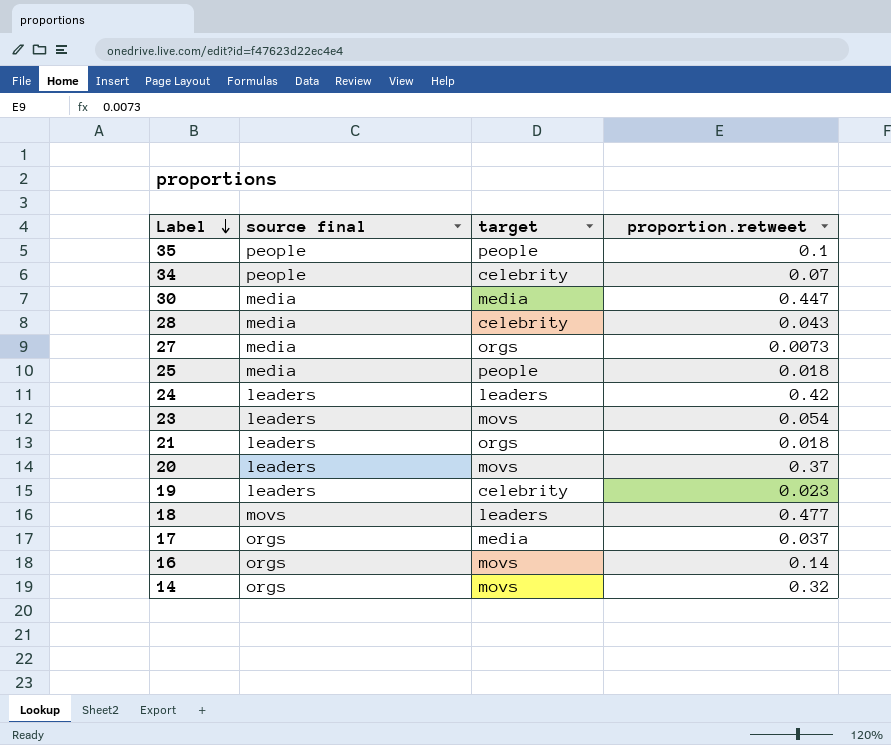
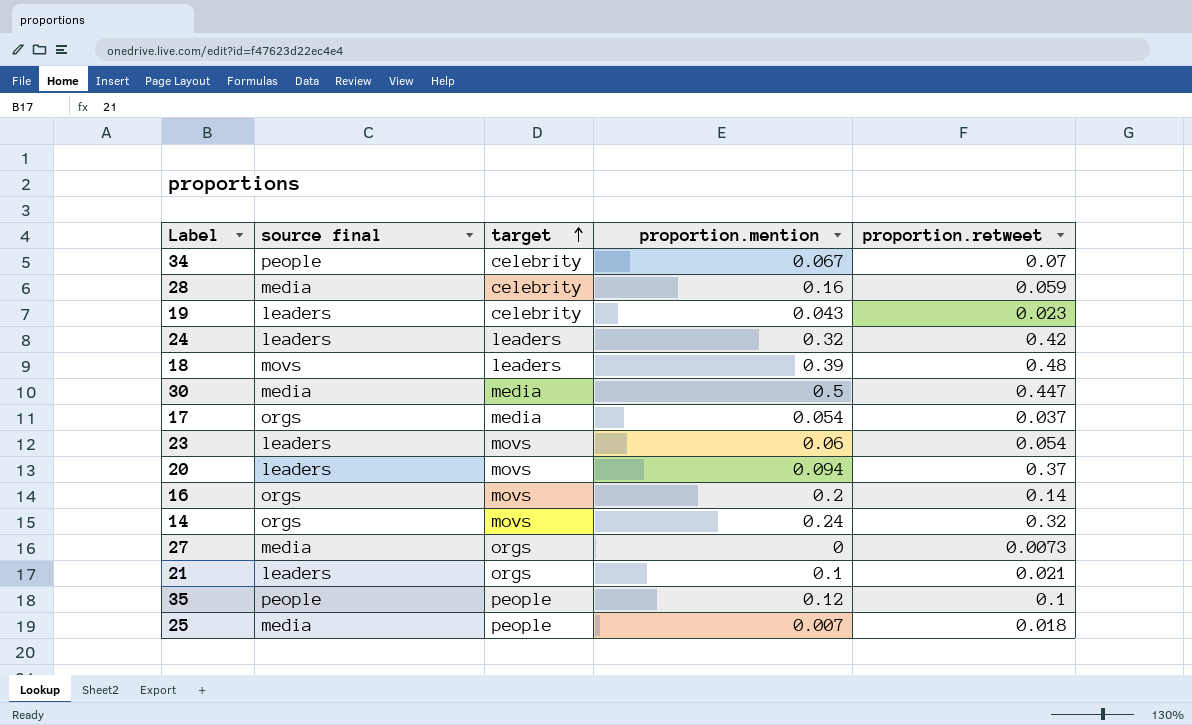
row order: Label descending -> target ascending
column proportion.mention | position: none -> 4
28 | proportion.retweet: 0.043 -> 0.059
18 | proportion.retweet: 0.477 -> 0.48
21 | proportion.retweet: 0.018 -> 0.021

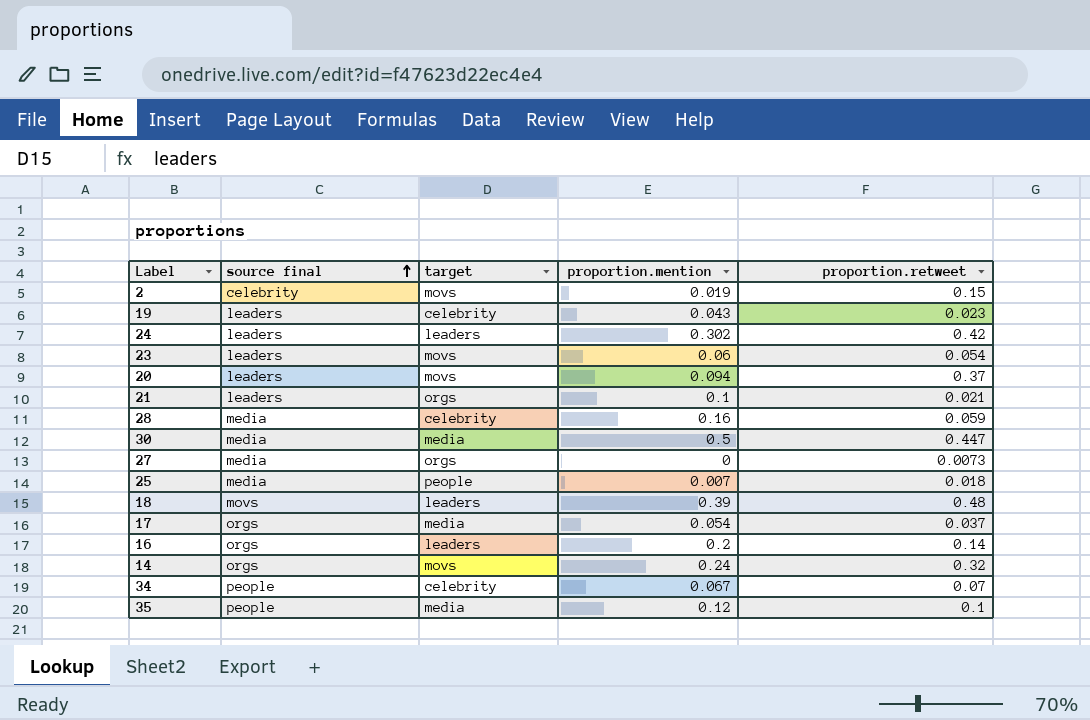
row order: target ascending -> source final ascending
row 2: none -> celebrity | movs | 0.019 | 0.15
24 | proportion.mention: 0.32 -> 0.302
16 | target: movs -> leaders
35 | target: people -> media

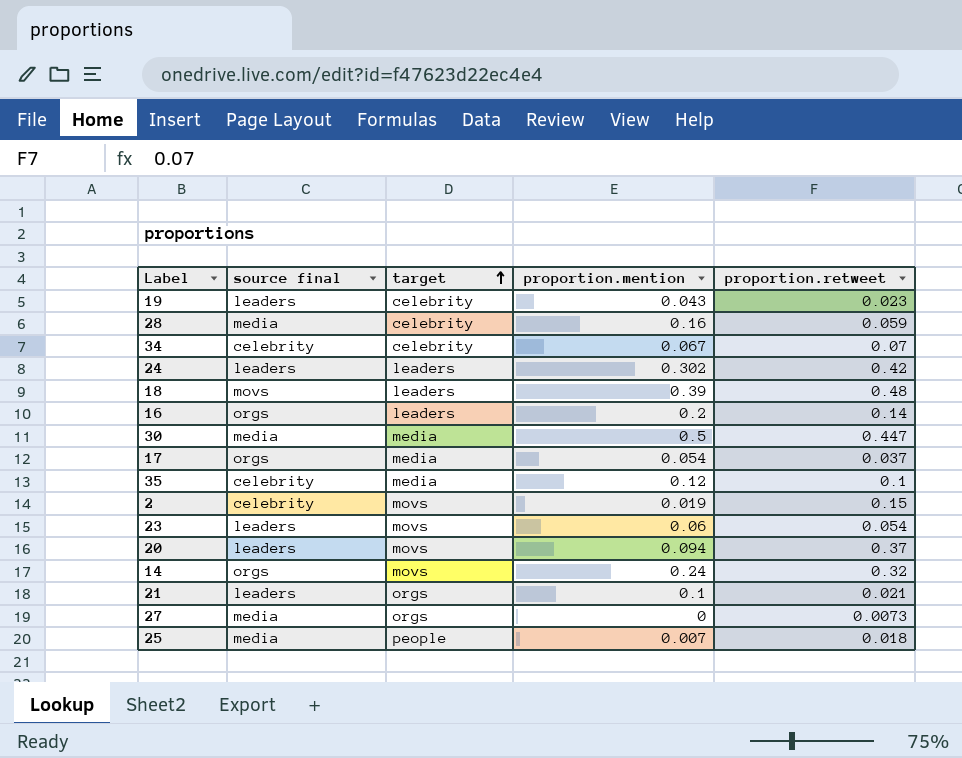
row order: source final ascending -> target ascending
34 | source final: people -> celebrity
35 | source final: people -> celebrity

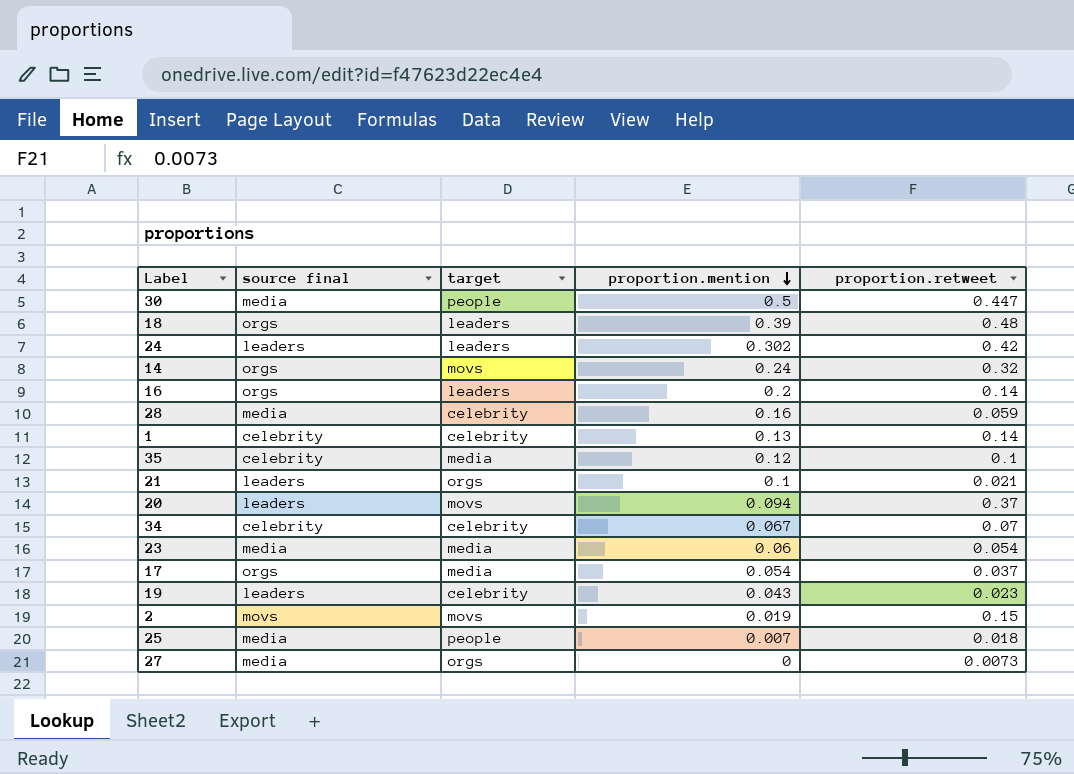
row order: target ascending -> proportion.mention descending
30 | target: media -> people
18 | source final: movs -> orgs
row 1: none -> celebrity | celebrity | 0.13 | 0.14
23 | source final: leaders -> media
23 | target: movs -> media
2 | source final: celebrity -> movs

